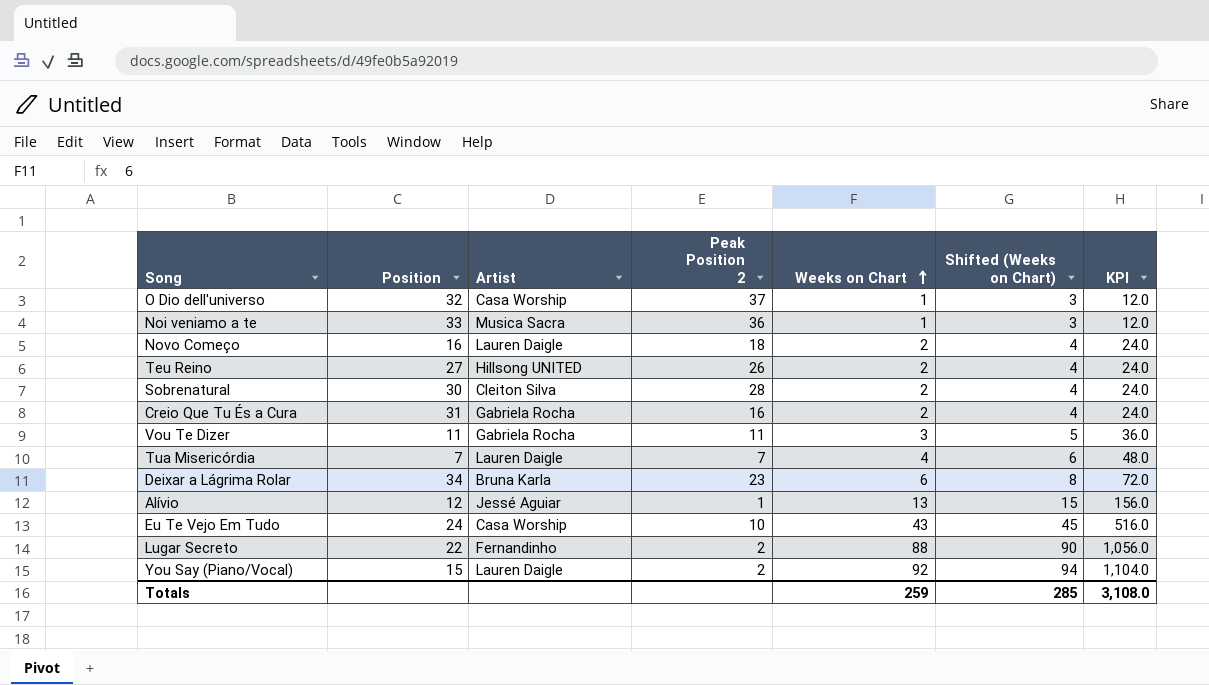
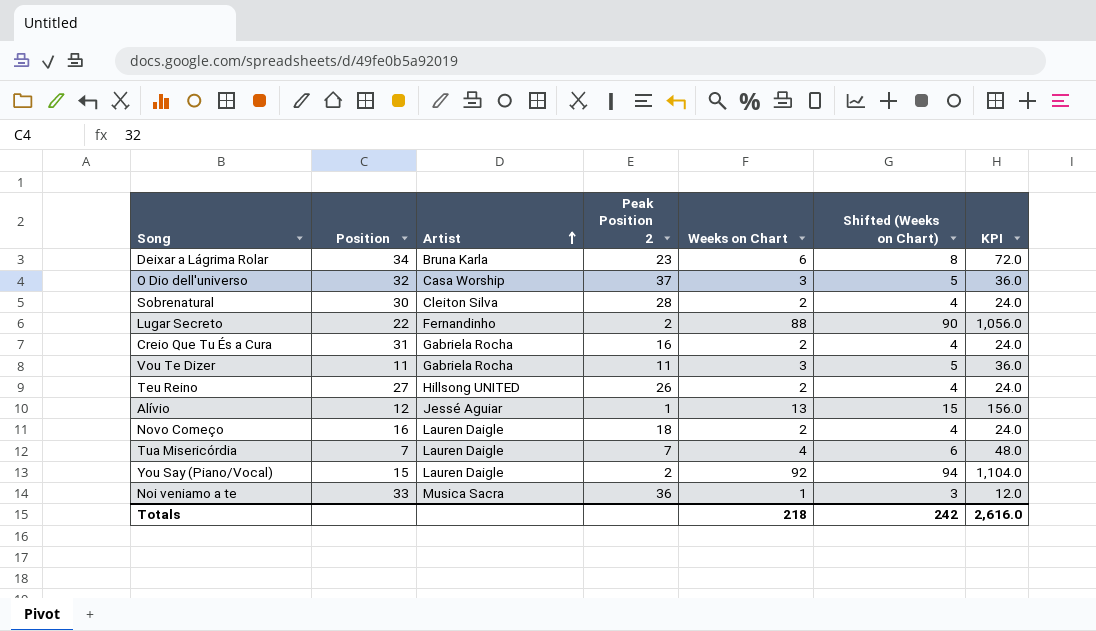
row order: Weeks on Chart ascending -> Artist ascending
row Eu Te Vejo Em Tudo: 24 | Casa Worship | 10 | 43 | 45 | 516.0 -> none
O Dio dell'universo | Weeks on Chart: 1 -> 3
O Dio dell'universo | Shifted (Weeks on Chart): 3 -> 5
O Dio dell'universo | KPI: 12.0 -> 36.0
Totals | Weeks on Chart: 259 -> 218
Totals | Shifted (Weeks on Chart): 285 -> 242
Totals | KPI: 3,108.0 -> 2,616.0

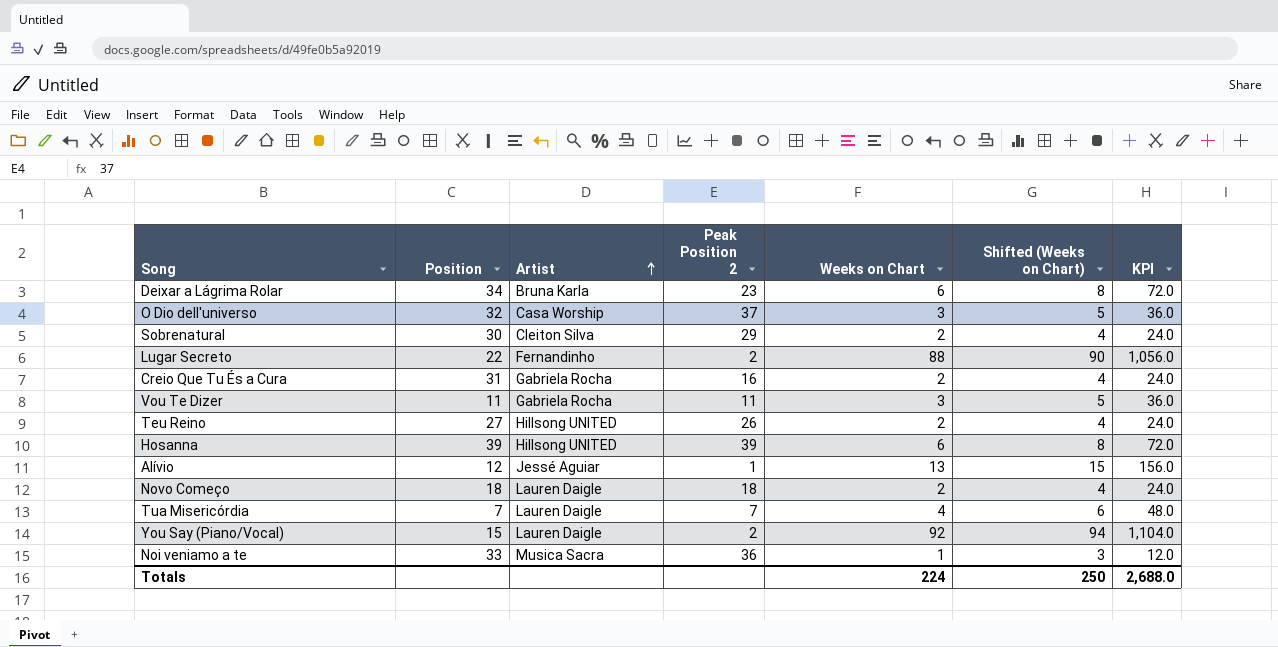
Sobrenatural | Peak Position 2: 28 -> 29
row Hosanna: none -> 39 | Hillsong UNITED | 39 | 6 | 8 | 72.0
Novo Começo | Position: 16 -> 18
Totals | Weeks on Chart: 218 -> 224
Totals | Shifted (Weeks on Chart): 242 -> 250
Totals | KPI: 2,616.0 -> 2,688.0

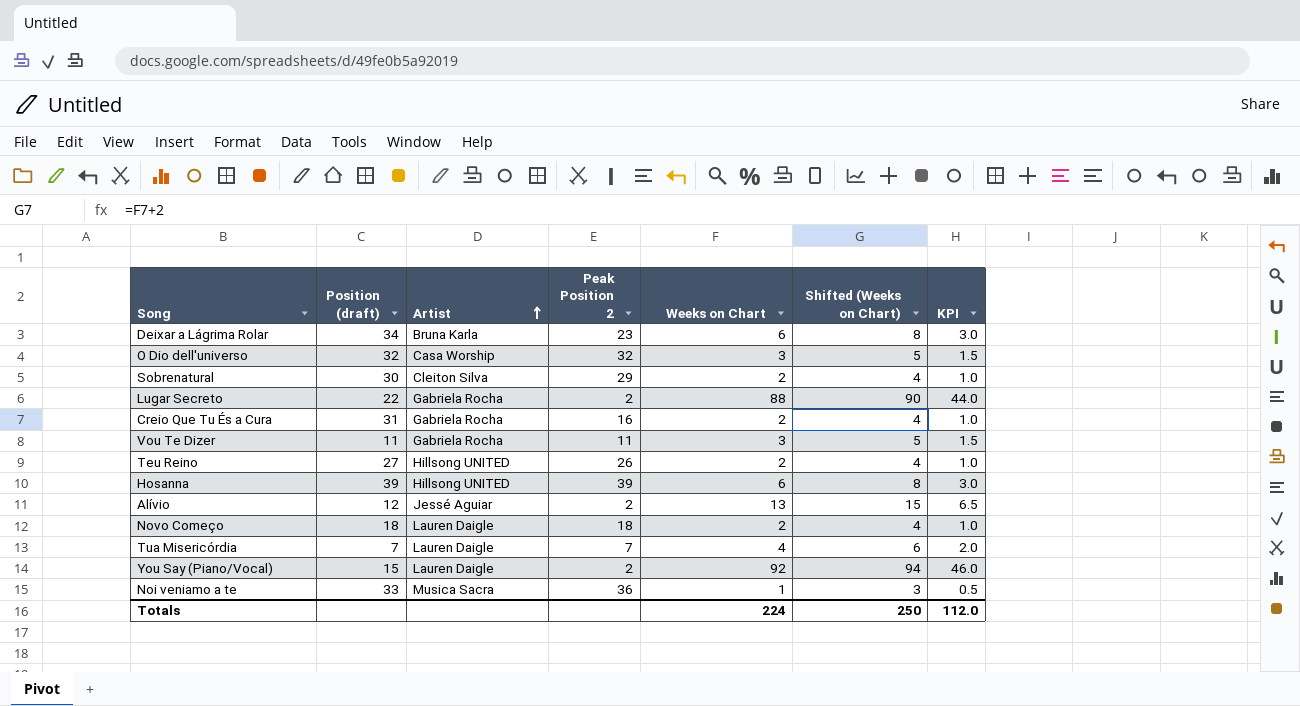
column name: Position -> Position (draft)
column KPI | formula: [Weeks on Chart] * 12 -> [Weeks on Chart] * 0.5
O Dio dell'universo | Peak Position 2: 37 -> 32
Lugar Secreto | Artist: Fernandinho -> Gabriela Rocha
Alívio | Peak Position 2: 1 -> 2
Totals | KPI: 2,688.0 -> 112.0

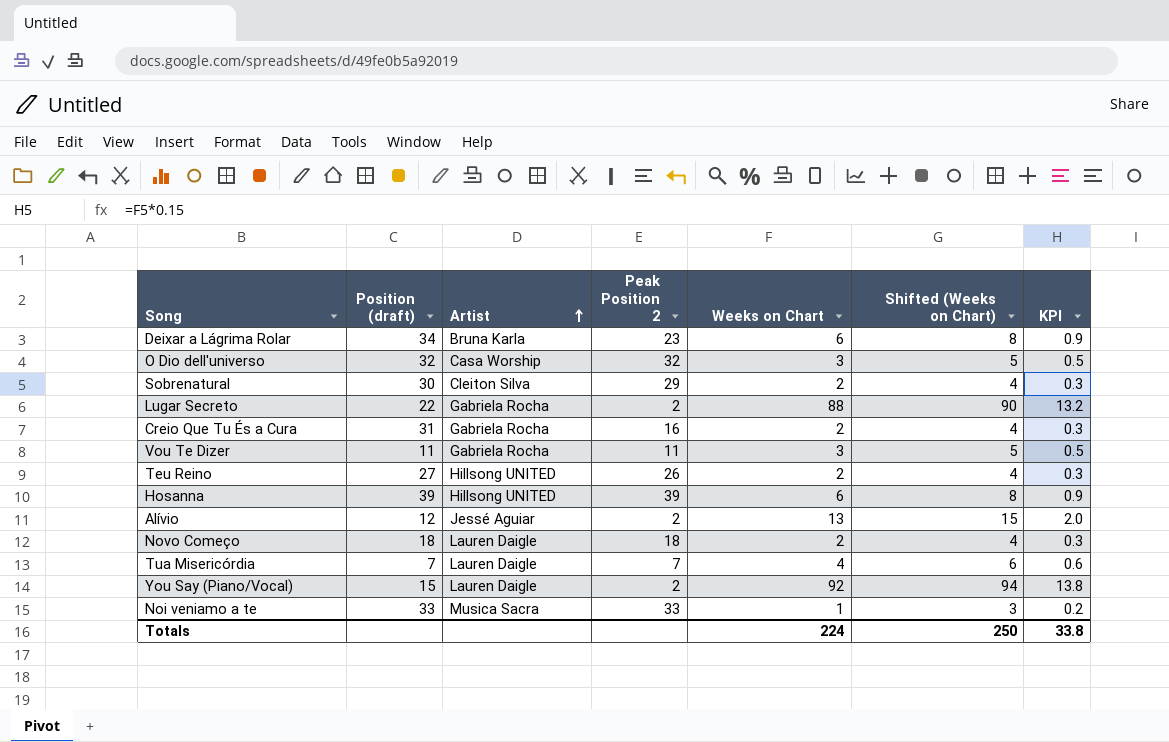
column KPI | formula: [Weeks on Chart] * 0.5 -> [Weeks on Chart] * 0.15
Noi veniamo a te | Peak Position 2: 36 -> 33
Totals | KPI: 112.0 -> 33.8

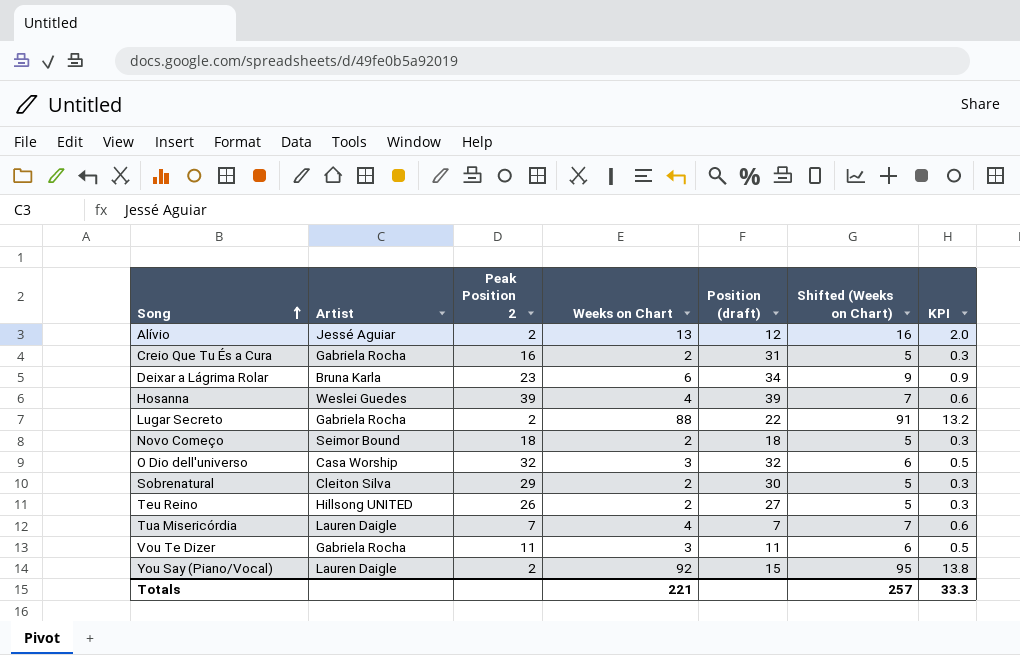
row order: Artist ascending -> Song ascending
column Position (draft) | position: 2 -> 5
column Shifted (Weeks on Chart) | formula: [Weeks on Chart] + 2 -> [Weeks on Chart] + 3
row Noi veniamo a te: 33 | Musica Sacra | 33 | 1 | 3 | 0.2 -> none
Hosanna | Artist: Hillsong UNITED -> Weslei Guedes
Hosanna | Weeks on Chart: 6 -> 4
Hosanna | KPI: 0.9 -> 0.6
Novo Começo | Artist: Lauren Daigle -> Seimor Bound
Totals | Weeks on Chart: 224 -> 221
Totals | Shifted (Weeks on Chart): 250 -> 257
Totals | KPI: 33.8 -> 33.3

